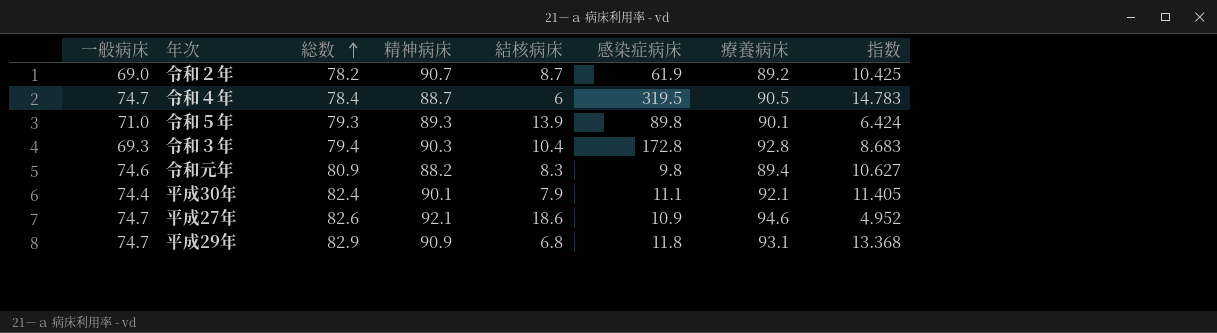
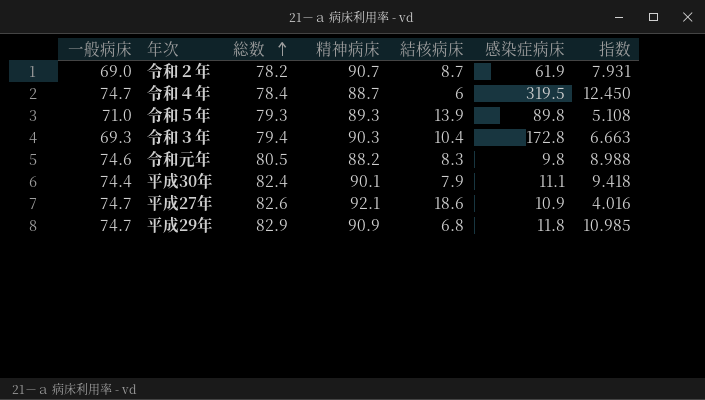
column 療養病床 | position: 7 -> none
column 指数 | formula: [精神病床] / [結核病床] -> [一般病床] / [結核病床]
令和元年 | 総数: 80.9 -> 80.5

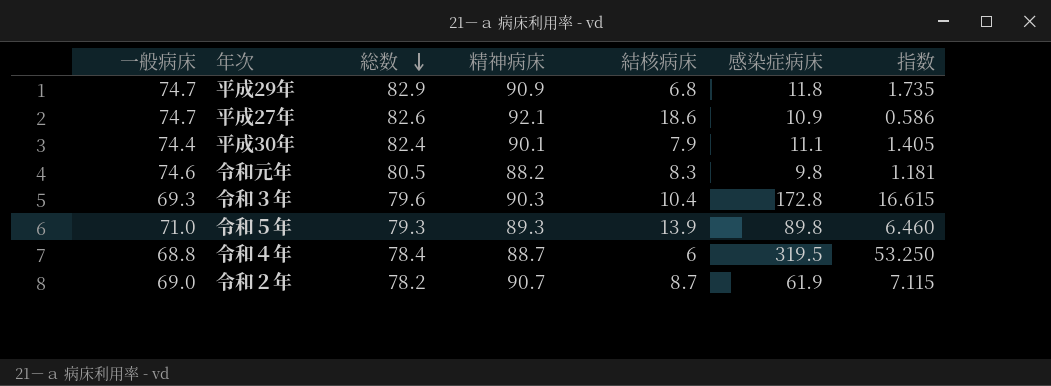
row order: 総数 ascending -> 総数 descending
column 指数 | formula: [一般病床] / [結核病床] -> [感染症病床] / [結核病床]
令和３年 | 総数: 79.4 -> 79.6
令和４年 | 一般病床: 74.7 -> 68.8

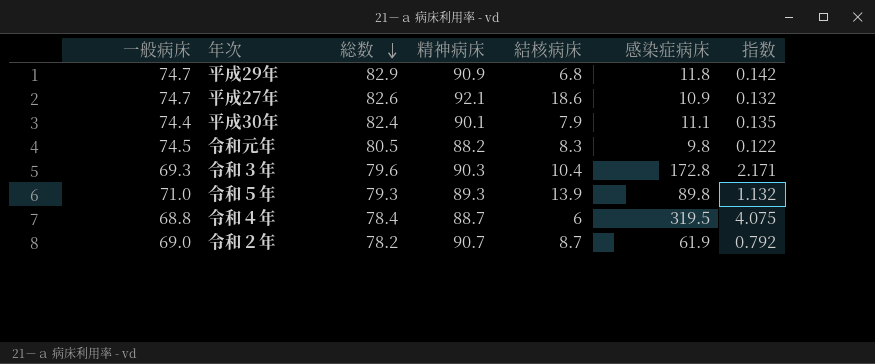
column 指数 | formula: [感染症病床] / [結核病床] -> [感染症病床] / [総数]
令和元年 | 一般病床: 74.6 -> 74.5

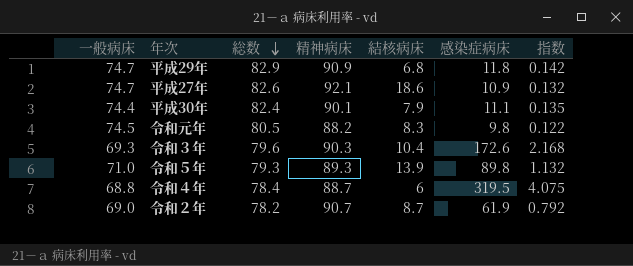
令和３年 | 感染症病床: 172.8 -> 172.6
令和３年 | 指数: 2.171 -> 2.168

